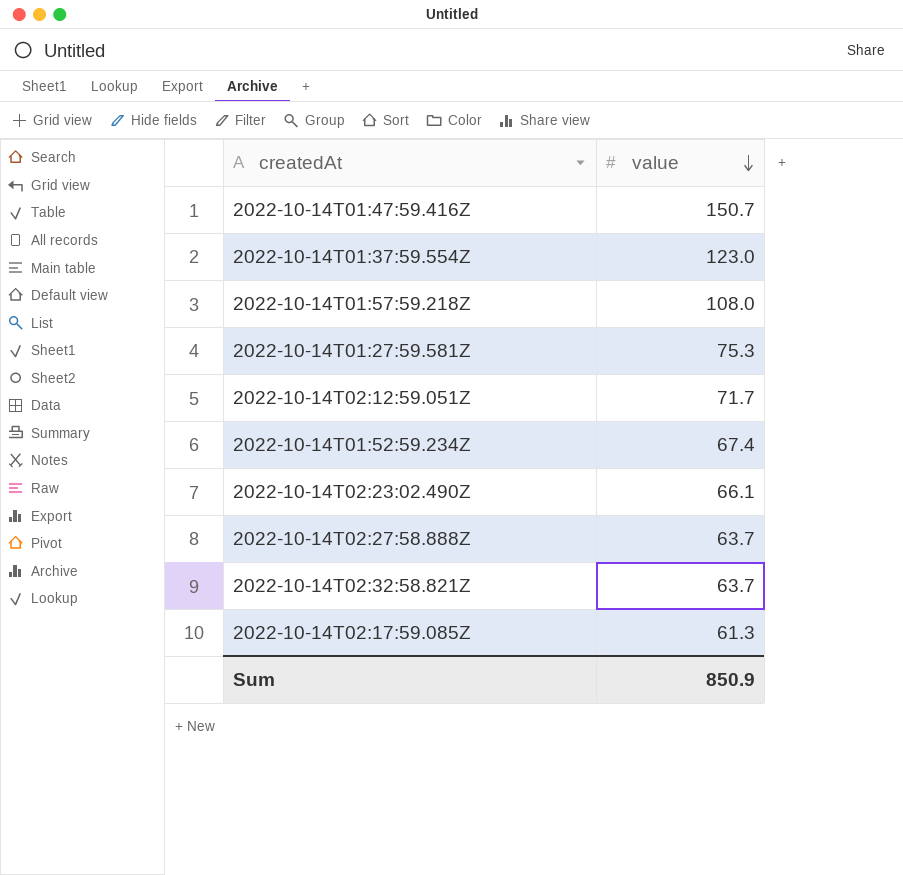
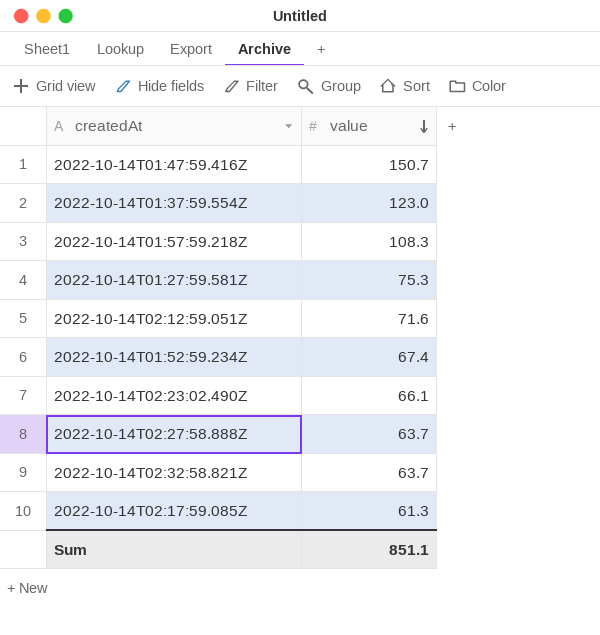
2022-10-14T01:57:59.218Z | value: 108.0 -> 108.3
2022-10-14T02:12:59.051Z | value: 71.7 -> 71.6
Sum | value: 850.9 -> 851.1

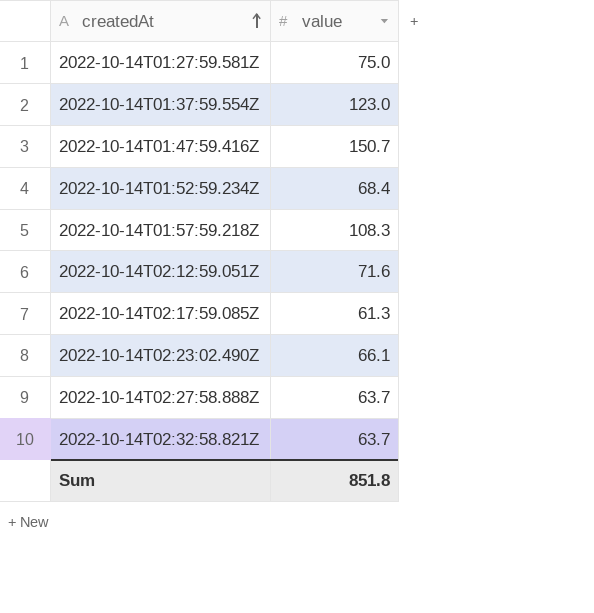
row order: value descending -> createdAt ascending
2022-10-14T01:27:59.581Z | value: 75.3 -> 75.0
2022-10-14T01:52:59.234Z | value: 67.4 -> 68.4
Sum | value: 851.1 -> 851.8

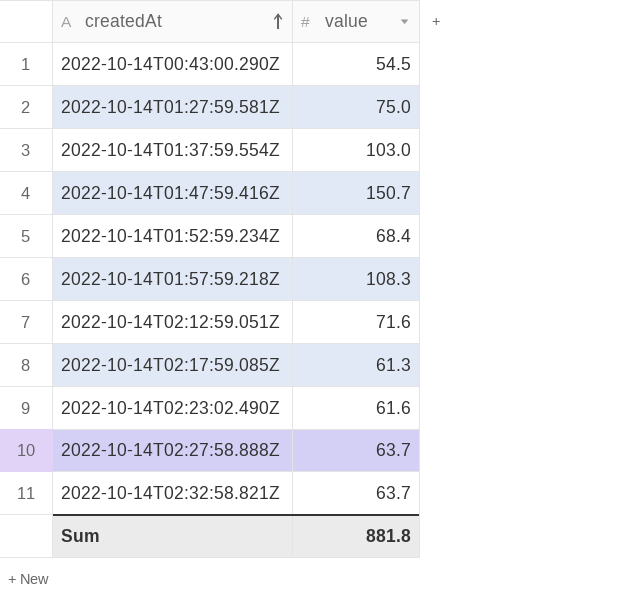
row 2022-10-14T00:43:00.290Z: none -> 54.5
2022-10-14T01:37:59.554Z | value: 123.0 -> 103.0
2022-10-14T02:23:02.490Z | value: 66.1 -> 61.6
Sum | value: 851.8 -> 881.8

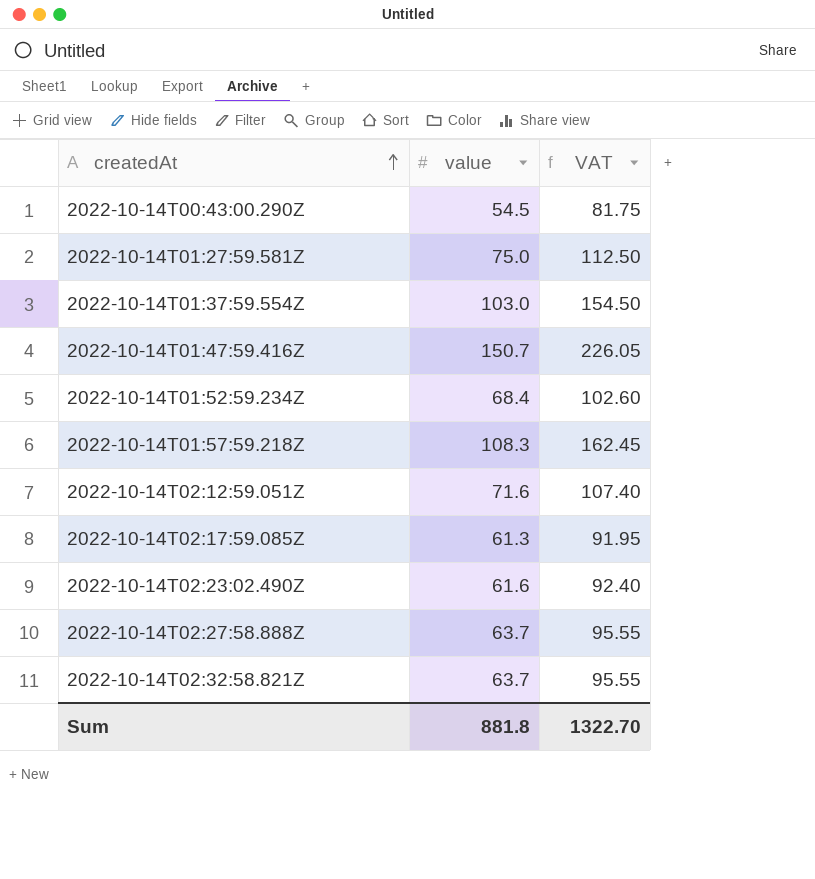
column VAT | formula: none -> [value] * 1.5

